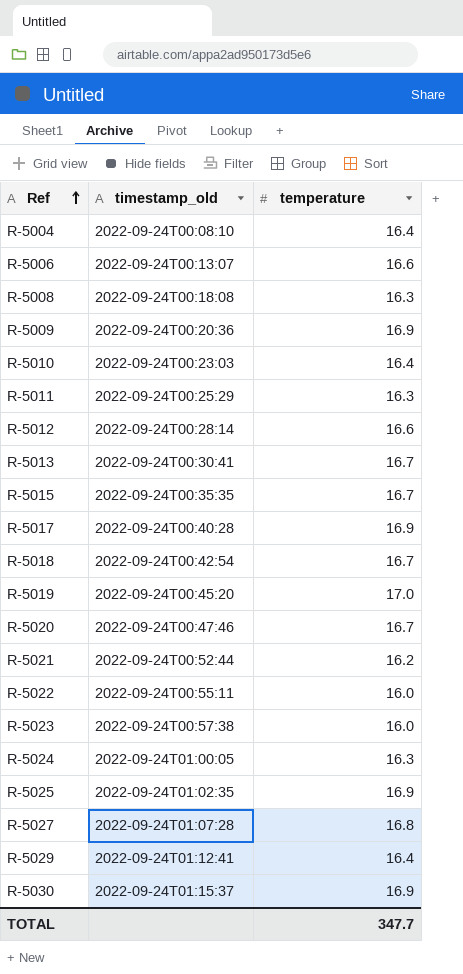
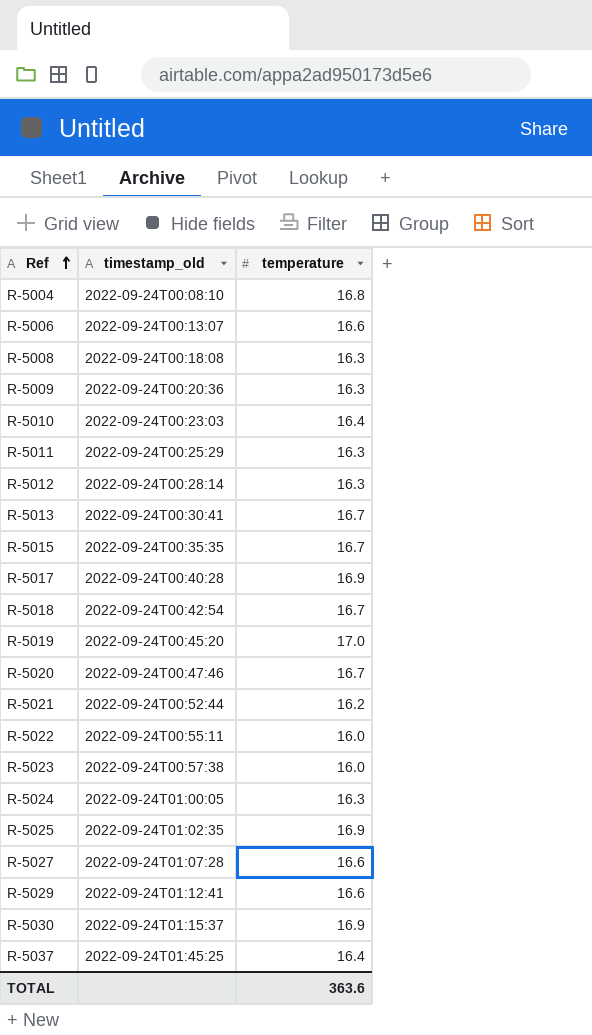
R-5004 | temperature: 16.4 -> 16.8
R-5009 | temperature: 16.9 -> 16.3
R-5012 | temperature: 16.6 -> 16.3
R-5027 | temperature: 16.8 -> 16.6
R-5029 | temperature: 16.4 -> 16.6
row R-5037: none -> 2022-09-24T01:45:25 | 16.4
TOTAL | temperature: 347.7 -> 363.6

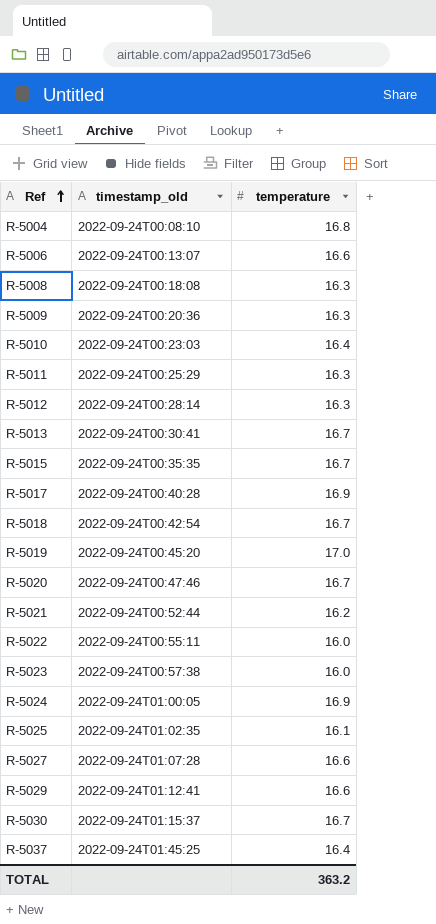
R-5024 | temperature: 16.3 -> 16.9
R-5025 | temperature: 16.9 -> 16.1
R-5030 | temperature: 16.9 -> 16.7
TOTAL | temperature: 363.6 -> 363.2

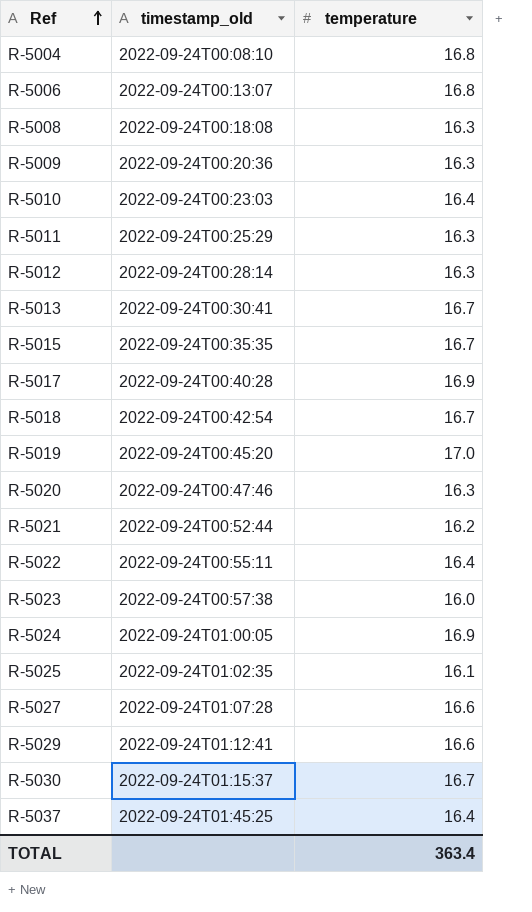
R-5006 | temperature: 16.6 -> 16.8
R-5020 | temperature: 16.7 -> 16.3
R-5022 | temperature: 16.0 -> 16.4
TOTAL | temperature: 363.2 -> 363.4

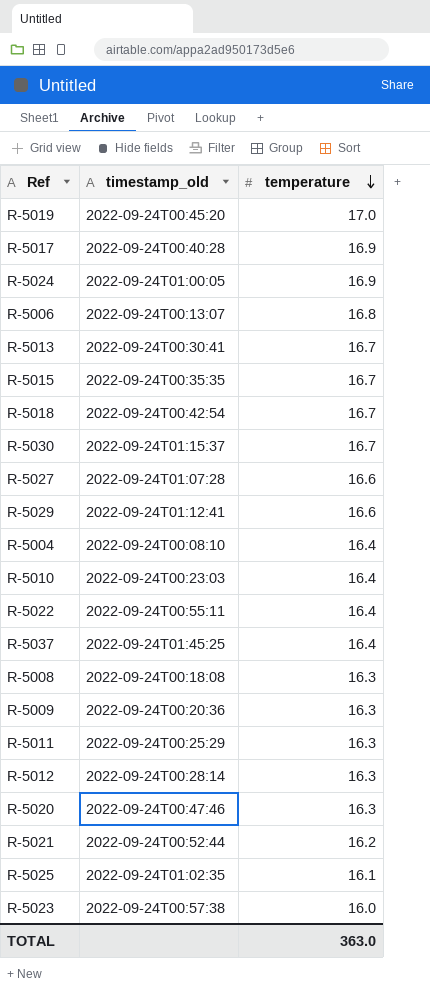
row order: Ref ascending -> temperature descending
R-5004 | temperature: 16.8 -> 16.4
TOTAL | temperature: 363.4 -> 363.0

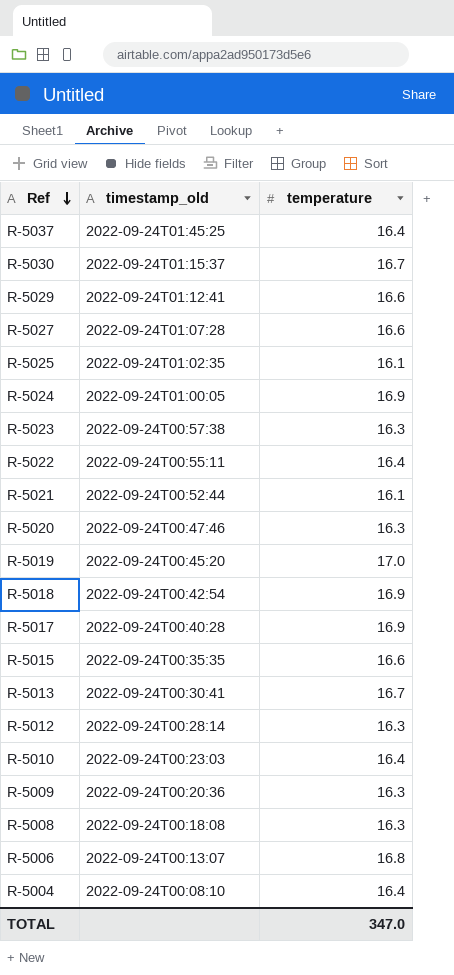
row order: temperature descending -> Ref descending
row R-5011: 2022-09-24T00:25:29 | 16.3 -> none
R-5023 | temperature: 16.0 -> 16.3
R-5021 | temperature: 16.2 -> 16.1
R-5018 | temperature: 16.7 -> 16.9
R-5015 | temperature: 16.7 -> 16.6
TOTAL | temperature: 363.0 -> 347.0

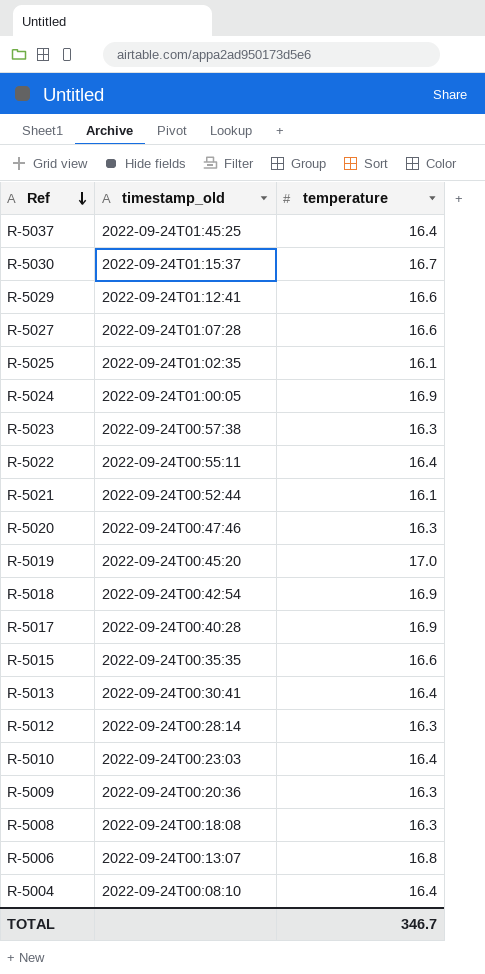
R-5013 | temperature: 16.7 -> 16.4
TOTAL | temperature: 347.0 -> 346.7

